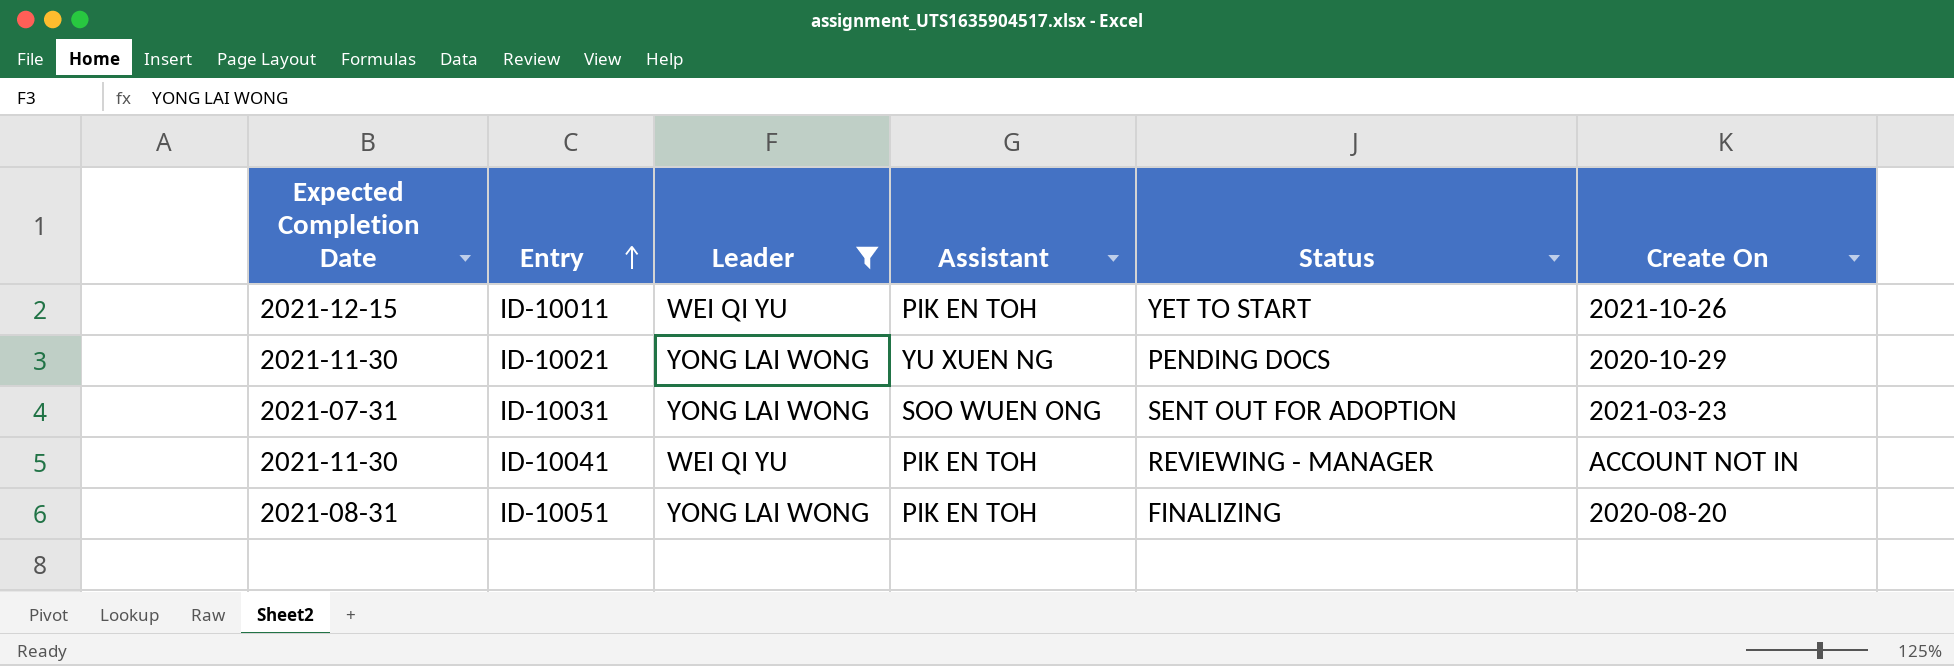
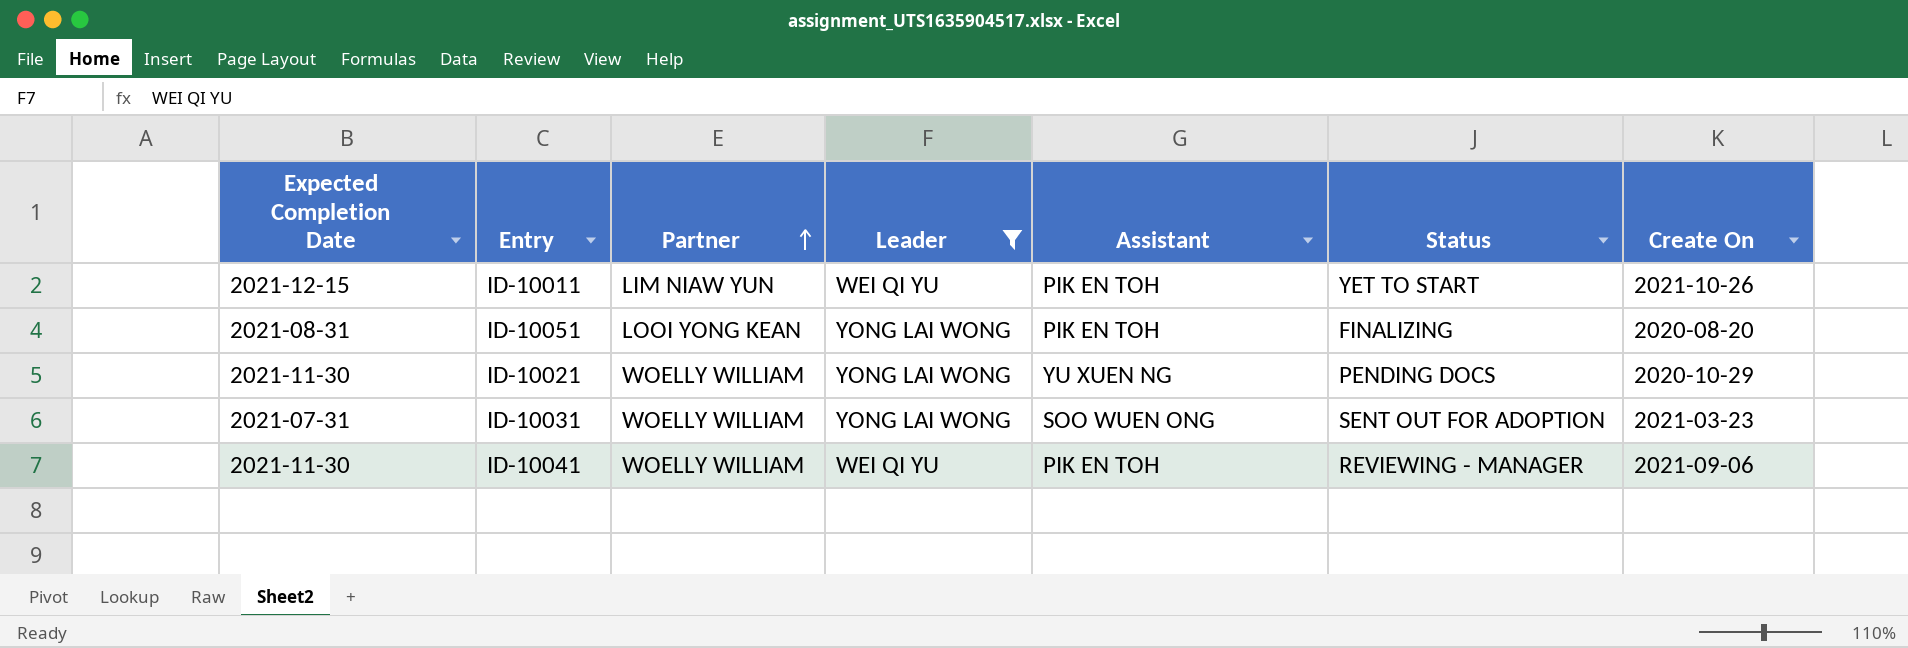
row order: Entry ascending -> Partner ascending
column Partner | position: none -> 3
ID-10041 | Create On: ACCOUNT NOT IN -> 2021-09-06

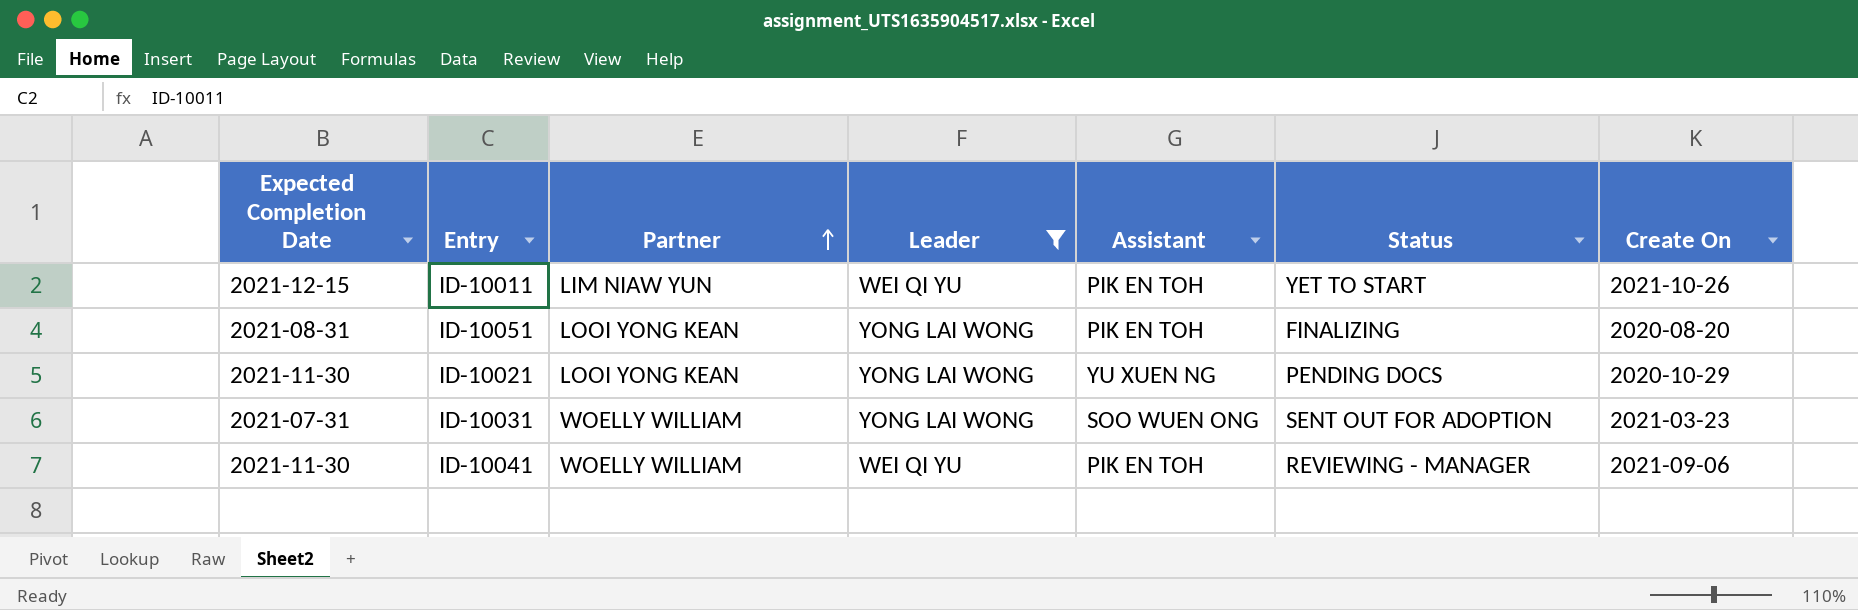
ID-10021 | Partner: WOELLY WILLIAM -> LOOI YONG KEAN

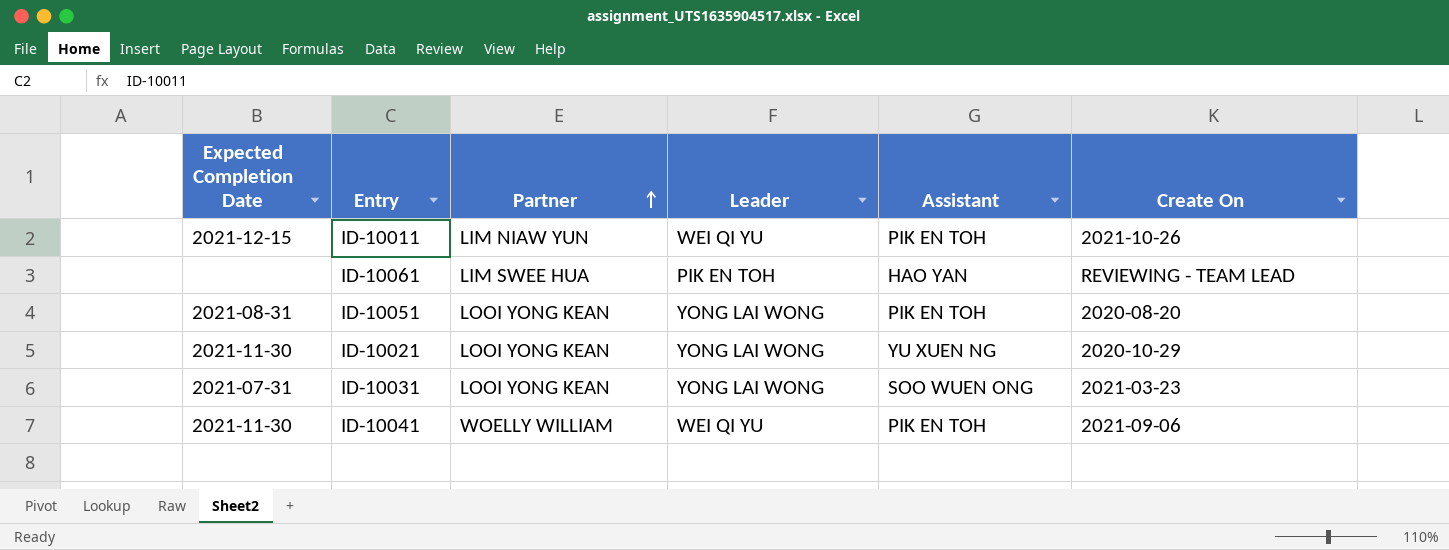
filter: Leader != PIK EN TOH -> none
column Status | position: 6 -> none
ID-10031 | Partner: WOELLY WILLIAM -> LOOI YONG KEAN

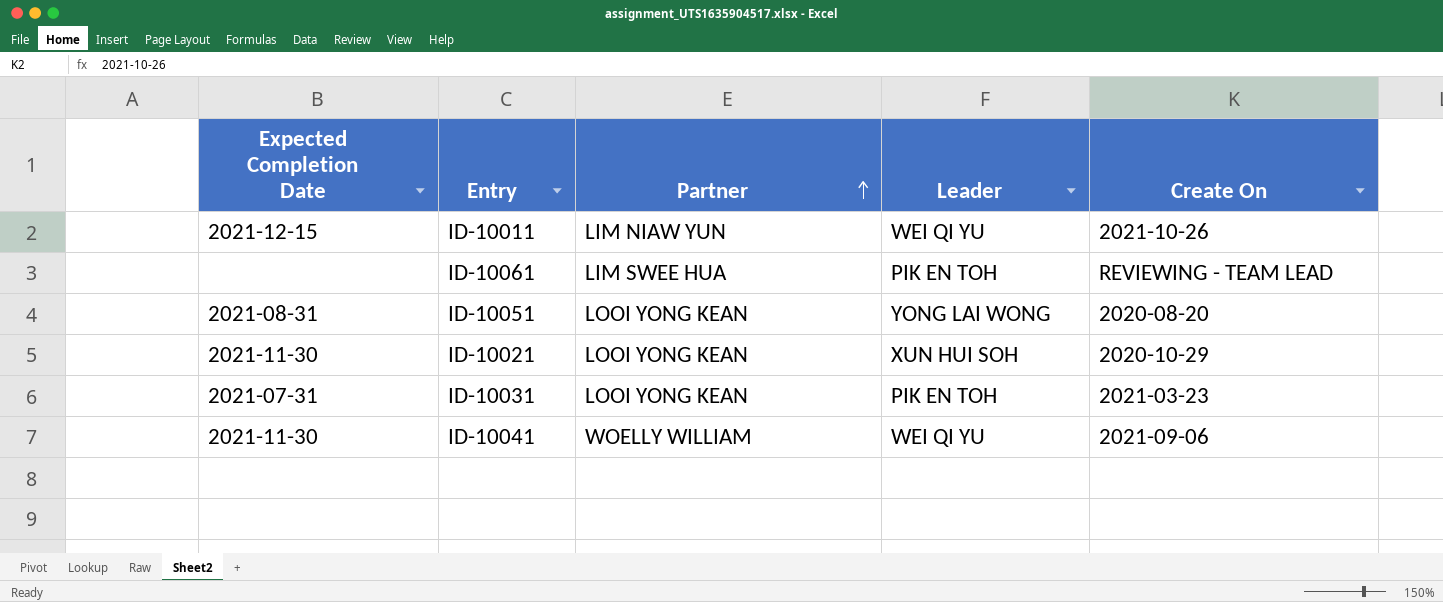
column Assistant | position: 5 -> none
ID-10021 | Leader: YONG LAI WONG -> XUN HUI SOH
ID-10031 | Leader: YONG LAI WONG -> PIK EN TOH

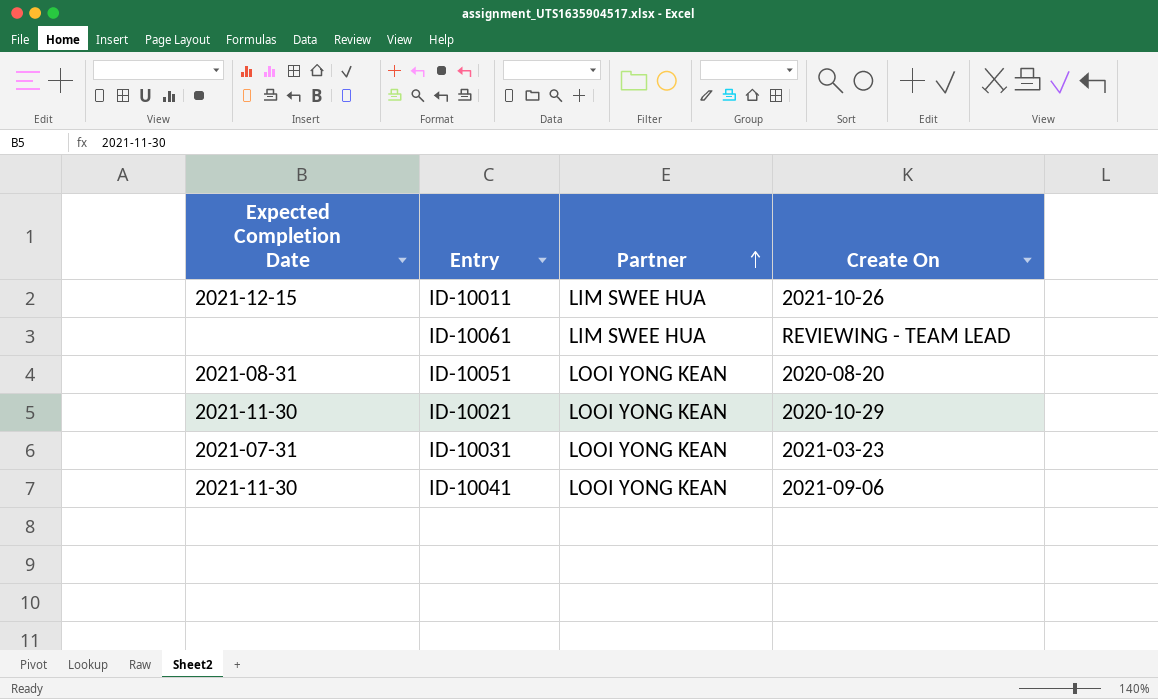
column Leader | position: 4 -> none
ID-10011 | Partner: LIM NIAW YUN -> LIM SWEE HUA
ID-10041 | Partner: WOELLY WILLIAM -> LOOI YONG KEAN

